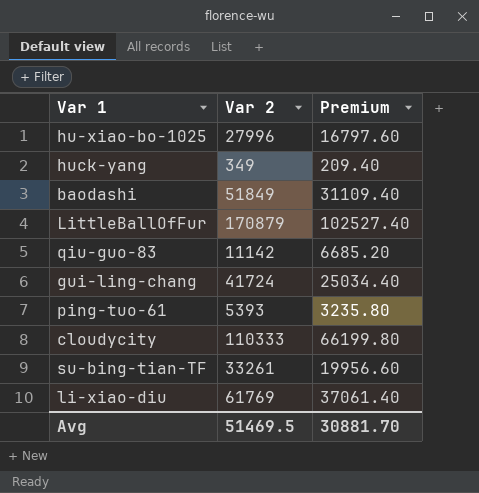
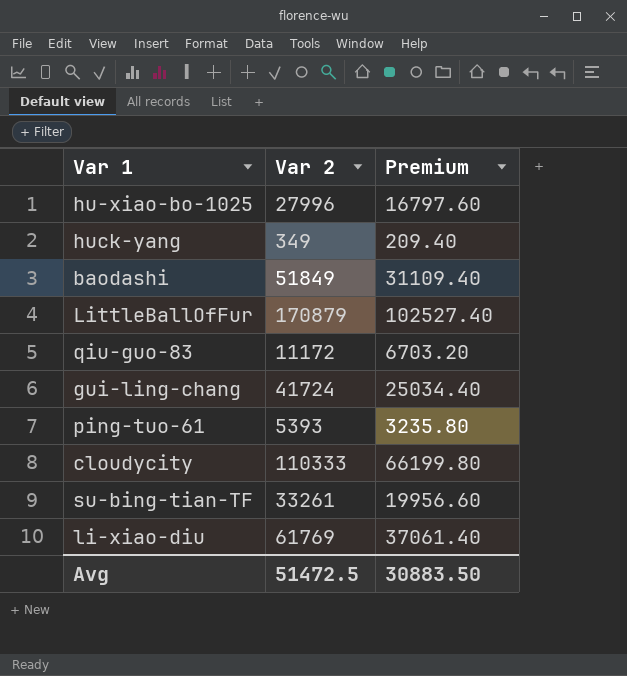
qiu-guo-83 | Var 2: 11142 -> 11172
qiu-guo-83 | Premium: 6685.20 -> 6703.20
Avg | Var 2: 51469.5 -> 51472.5
Avg | Premium: 30881.70 -> 30883.50

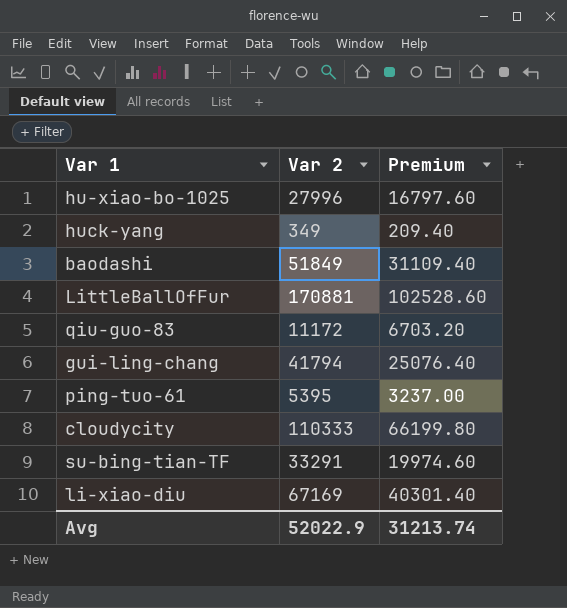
LittleBallOfFur | Var 2: 170879 -> 170881
LittleBallOfFur | Premium: 102527.40 -> 102528.60
gui-ling-chang | Var 2: 41724 -> 41794
gui-ling-chang | Premium: 25034.40 -> 25076.40
ping-tuo-61 | Var 2: 5393 -> 5395
ping-tuo-61 | Premium: 3235.80 -> 3237.00
su-bing-tian-TF | Var 2: 33261 -> 33291
su-bing-tian-TF | Premium: 19956.60 -> 19974.60
li-xiao-diu | Var 2: 61769 -> 67169
li-xiao-diu | Premium: 37061.40 -> 40301.40
Avg | Var 2: 51472.5 -> 52022.9
Avg | Premium: 30883.50 -> 31213.74

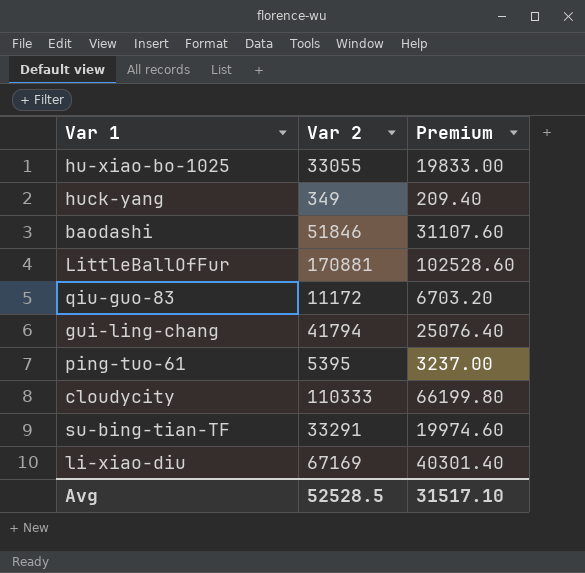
hu-xiao-bo-1025 | Var 2: 27996 -> 33055
hu-xiao-bo-1025 | Premium: 16797.60 -> 19833.00
baodashi | Var 2: 51849 -> 51846
baodashi | Premium: 31109.40 -> 31107.60
Avg | Var 2: 52022.9 -> 52528.5
Avg | Premium: 31213.74 -> 31517.10

